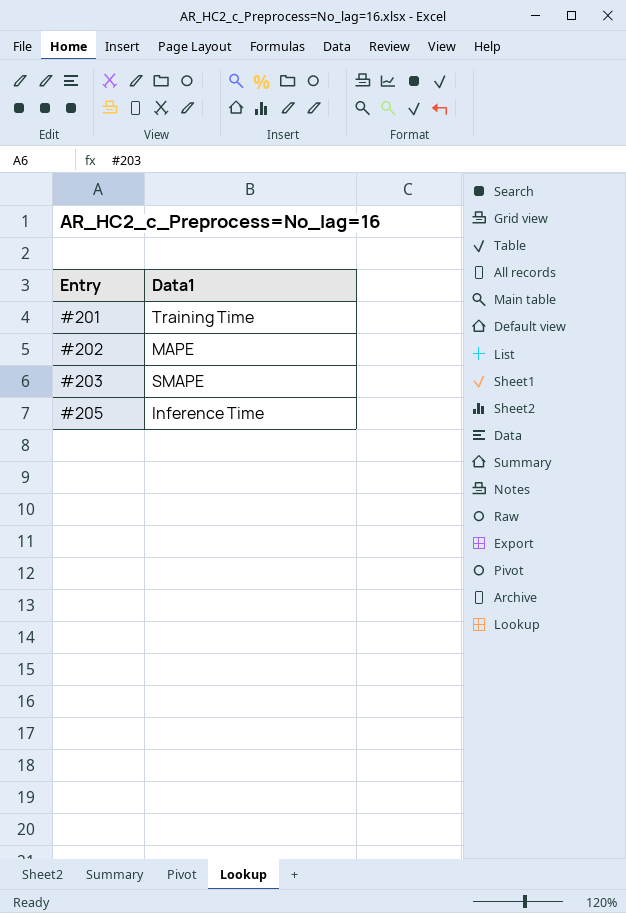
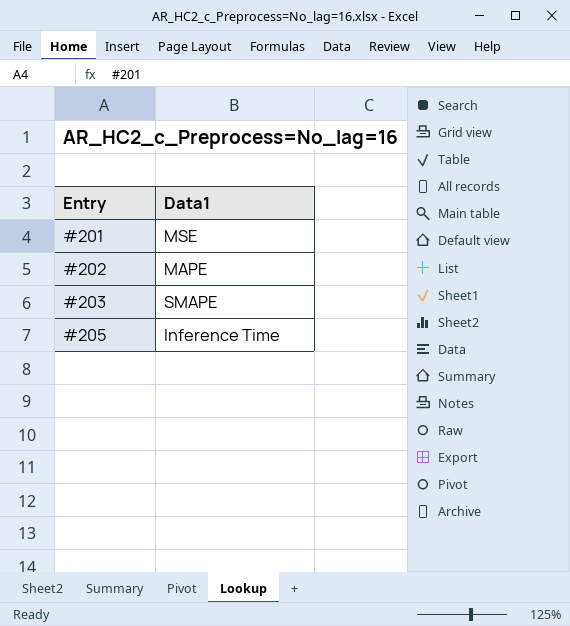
#201 | Data1: Training Time -> MSE

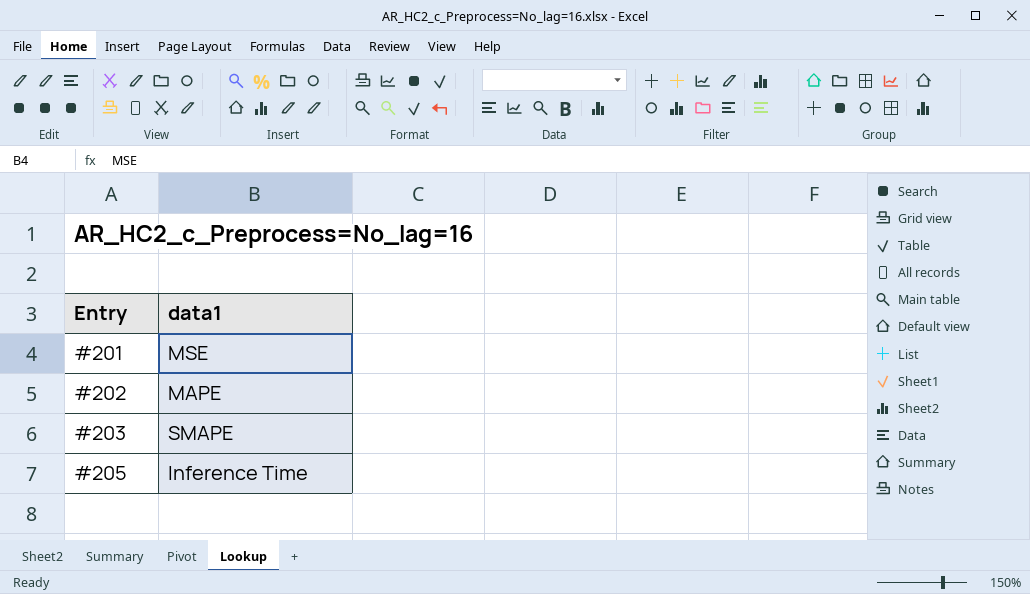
column name: Data1 -> data1

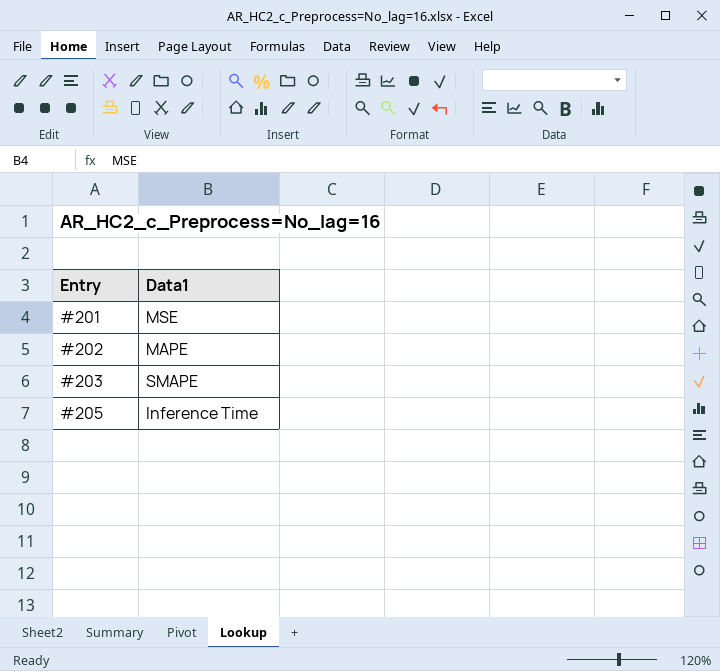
column name: data1 -> Data1

